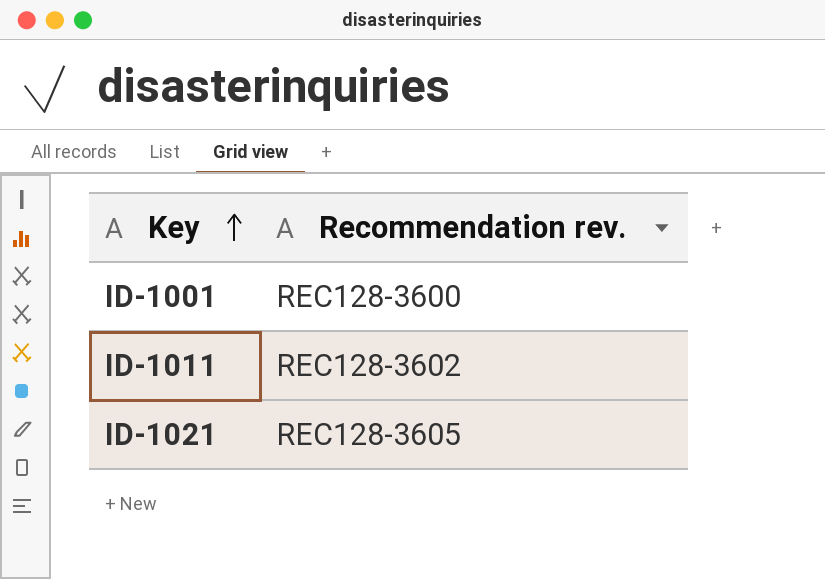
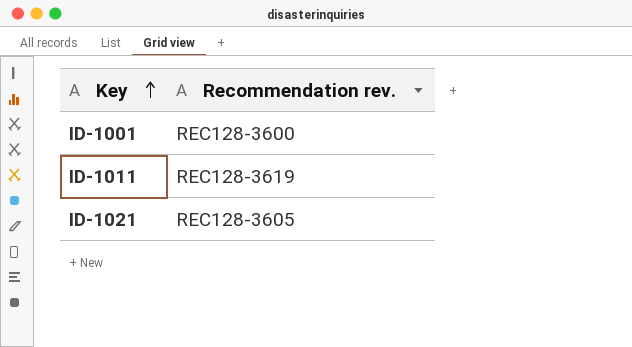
ID-1011 | Recommendation rev.: REC128-3602 -> REC128-3619

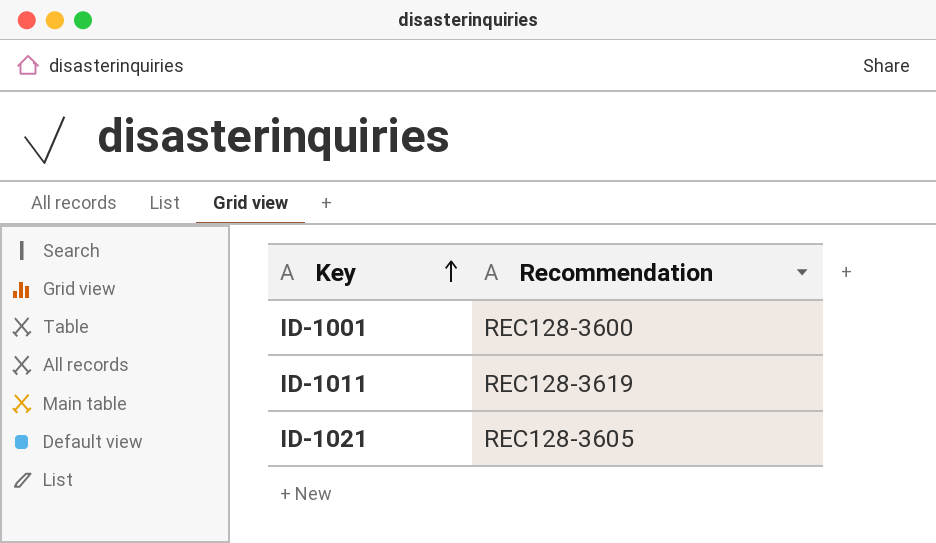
column name: Recommendation rev. -> Recommendation

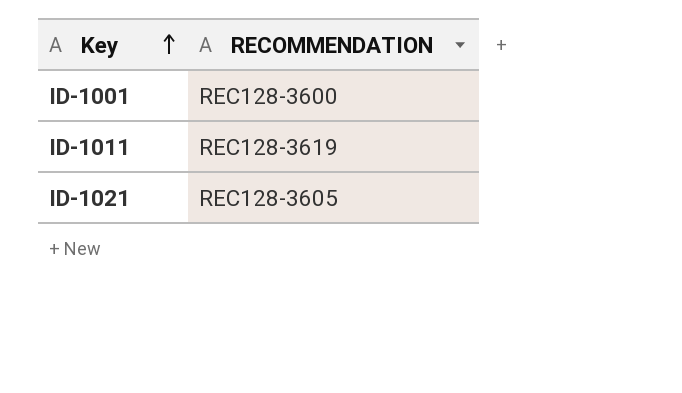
column name: Recommendation -> RECOMMENDATION

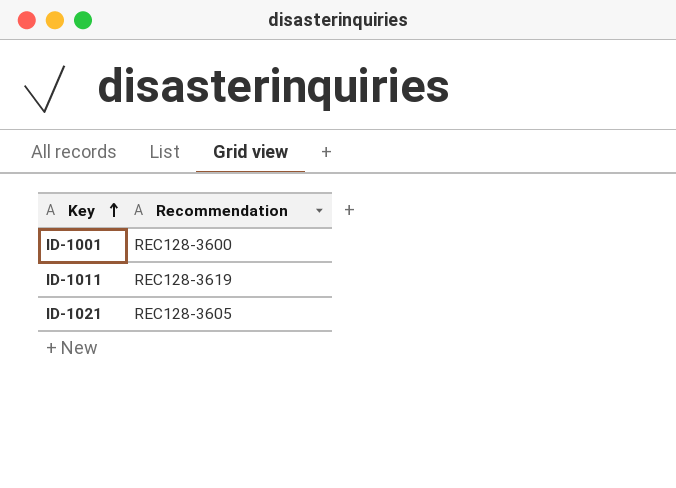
column name: RECOMMENDATION -> Recommendation

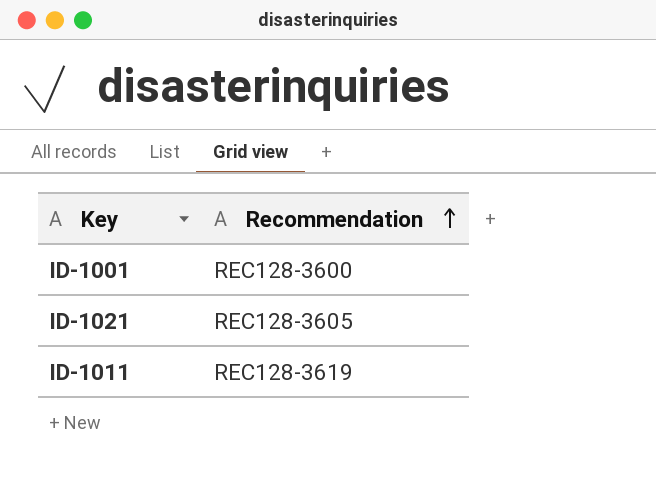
row order: Key ascending -> Recommendation ascending

